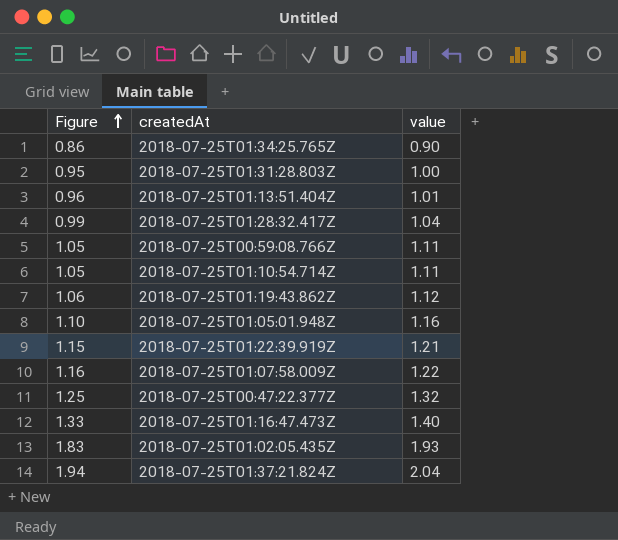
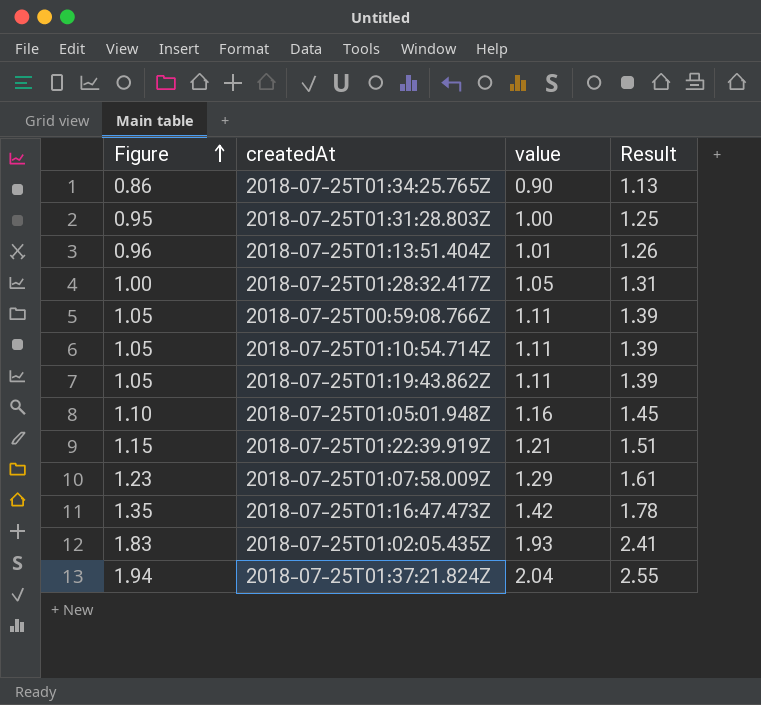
column Result | formula: none -> [value] * 1.25
row 2018-07-25T00:47:22.377Z: 1.25 | 1.32 -> none
2018-07-25T01:28:32.417Z | Figure: 0.99 -> 1.00
2018-07-25T01:28:32.417Z | value: 1.04 -> 1.05
2018-07-25T01:19:43.862Z | Figure: 1.06 -> 1.05
2018-07-25T01:19:43.862Z | value: 1.12 -> 1.11
2018-07-25T01:07:58.009Z | Figure: 1.16 -> 1.23
2018-07-25T01:07:58.009Z | value: 1.22 -> 1.29
2018-07-25T01:16:47.473Z | Figure: 1.33 -> 1.35
2018-07-25T01:16:47.473Z | value: 1.40 -> 1.42

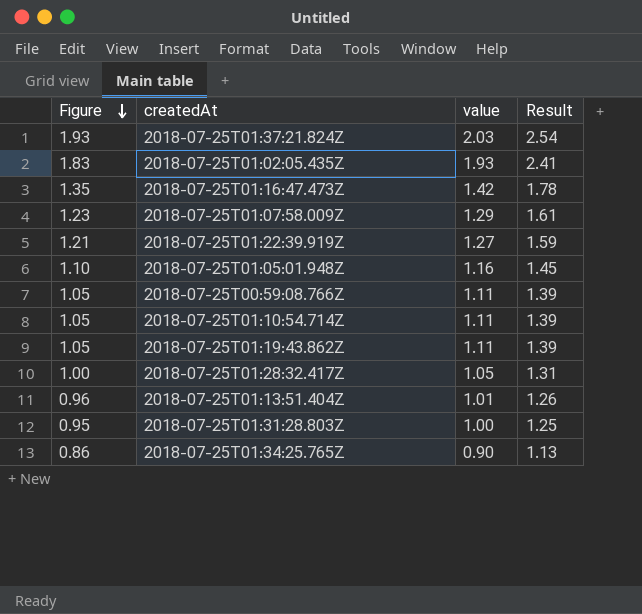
row order: Figure ascending -> Figure descending
2018-07-25T01:37:21.824Z | Figure: 1.94 -> 1.93
2018-07-25T01:37:21.824Z | value: 2.04 -> 2.03
2018-07-25T01:37:21.824Z | Result: 2.55 -> 2.54
2018-07-25T01:22:39.919Z | Figure: 1.15 -> 1.21
2018-07-25T01:22:39.919Z | value: 1.21 -> 1.27
2018-07-25T01:22:39.919Z | Result: 1.51 -> 1.59

